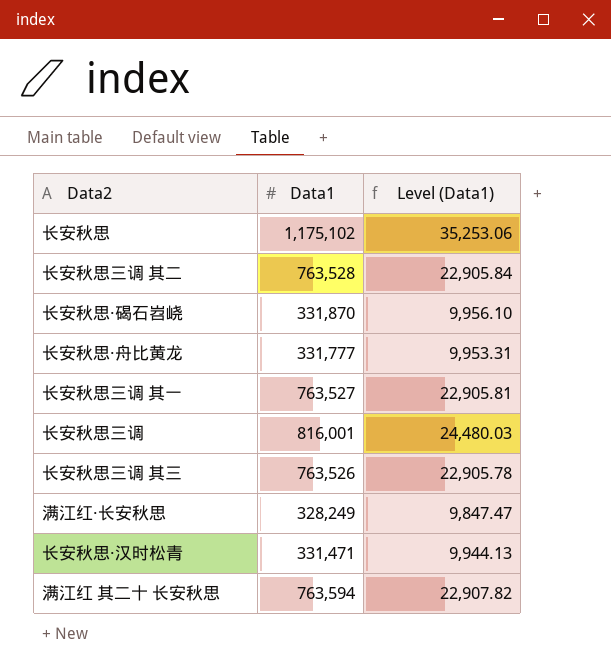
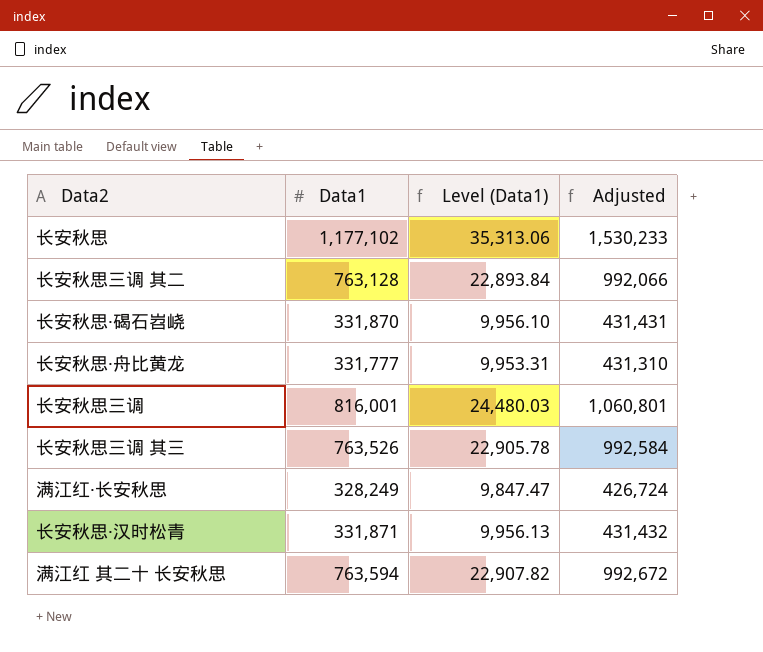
column Adjusted | formula: none -> [Data1] * 1.3
row 长安秋思三调 其一: 763,527 | 22,905.81 -> none
长安秋思 | Data1: 1,175,102 -> 1,177,102
长安秋思 | Level (Data1): 35,253.06 -> 35,313.06
长安秋思三调 其二 | Data1: 763,528 -> 763,128
长安秋思三调 其二 | Level (Data1): 22,905.84 -> 22,893.84
长安秋思·汉时松青 | Data1: 331,471 -> 331,871
长安秋思·汉时松青 | Level (Data1): 9,944.13 -> 9,956.13

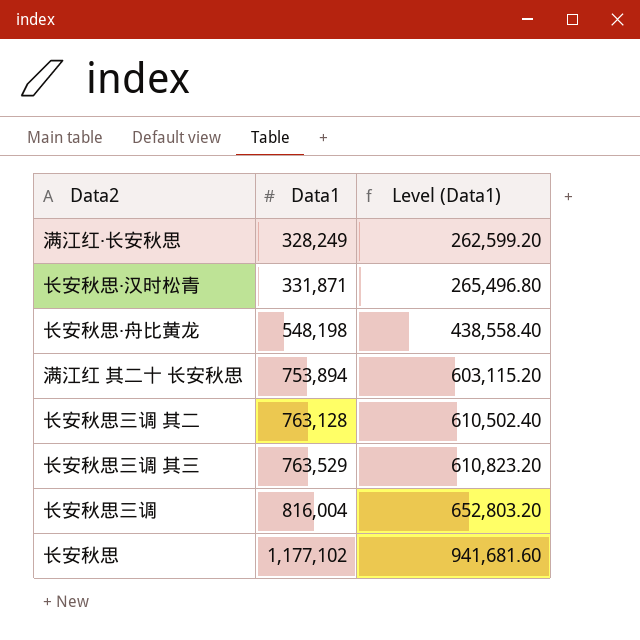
row order: none -> Data1 ascending
column Adjusted | formula: [Data1] * 1.3 -> none
column Level (Data1) | formula: [Data1] * 0.03 -> [Data1] * 0.8
row 长安秋思·碣石岧峣: 331,870 | 9,956.10 | 431,431 -> none
长安秋思·舟比黄龙 | Data1: 331,777 -> 548,198
满江红 其二十 长安秋思 | Data1: 763,594 -> 753,894
长安秋思三调 其三 | Data1: 763,526 -> 763,529
长安秋思三调 | Data1: 816,001 -> 816,004

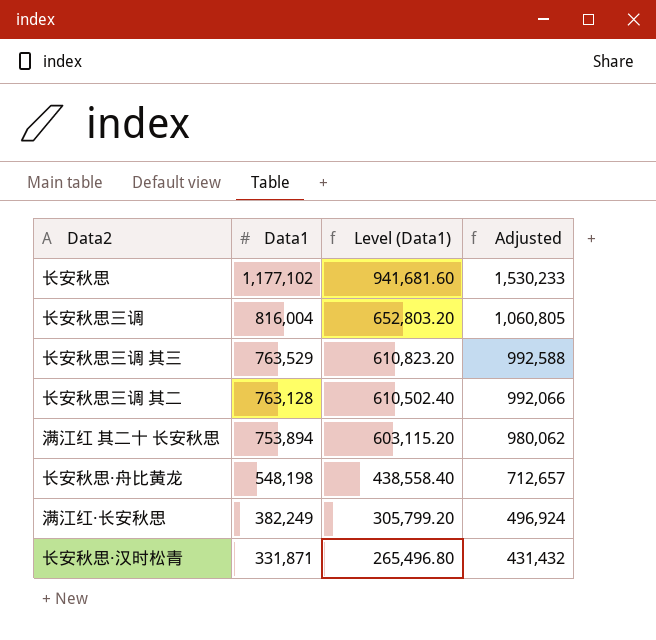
row order: Data1 ascending -> Data1 descending
column Adjusted | formula: none -> [Data1] * 1.3
满江红·长安秋思 | Data1: 328,249 -> 382,249
满江红·长安秋思 | Level (Data1): 262,599.20 -> 305,799.20

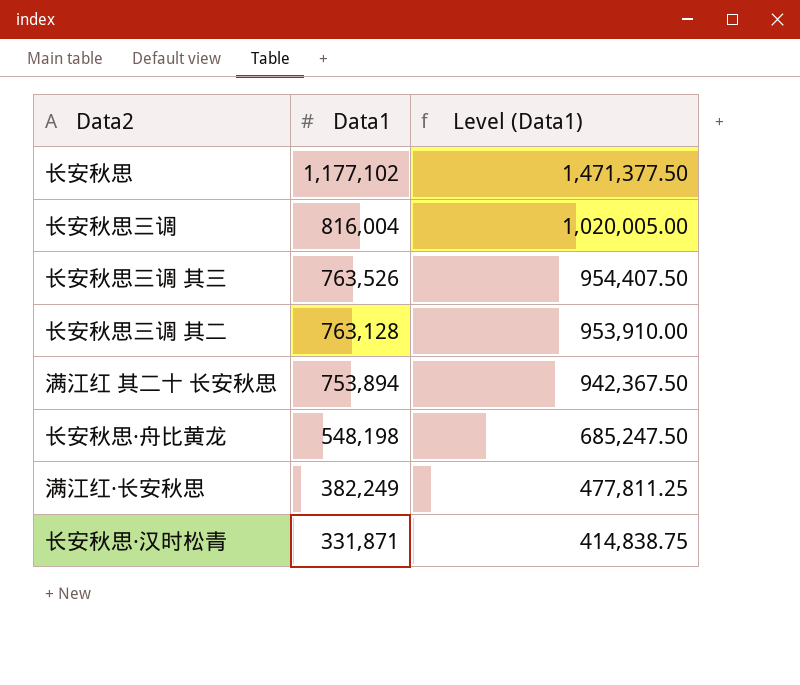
column Adjusted | formula: [Data1] * 1.3 -> none
column Level (Data1) | formula: [Data1] * 0.8 -> [Data1] * 1.25
长安秋思三调 其三 | Data1: 763,529 -> 763,526

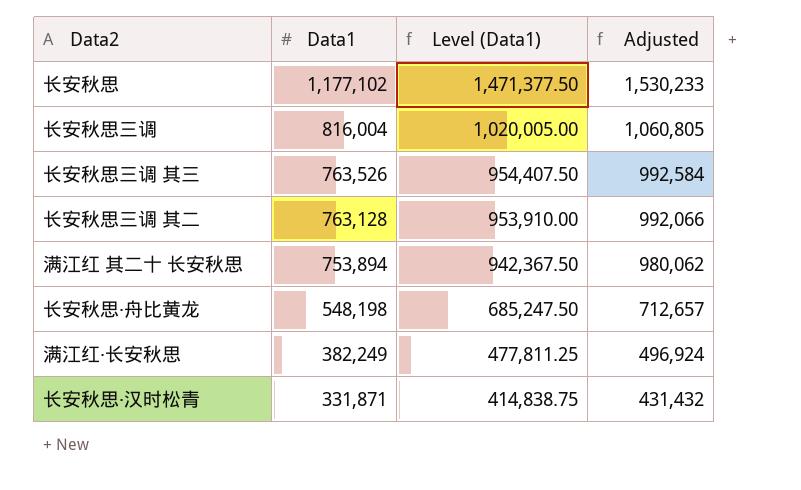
column Adjusted | formula: none -> [Data1] * 1.3

